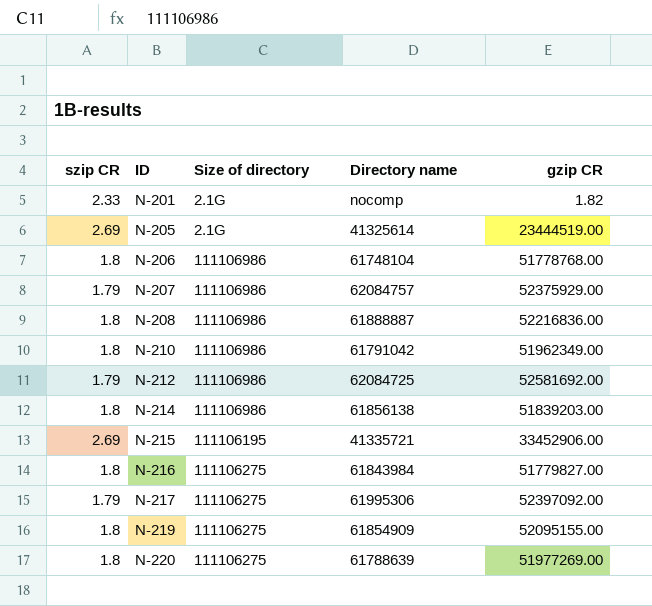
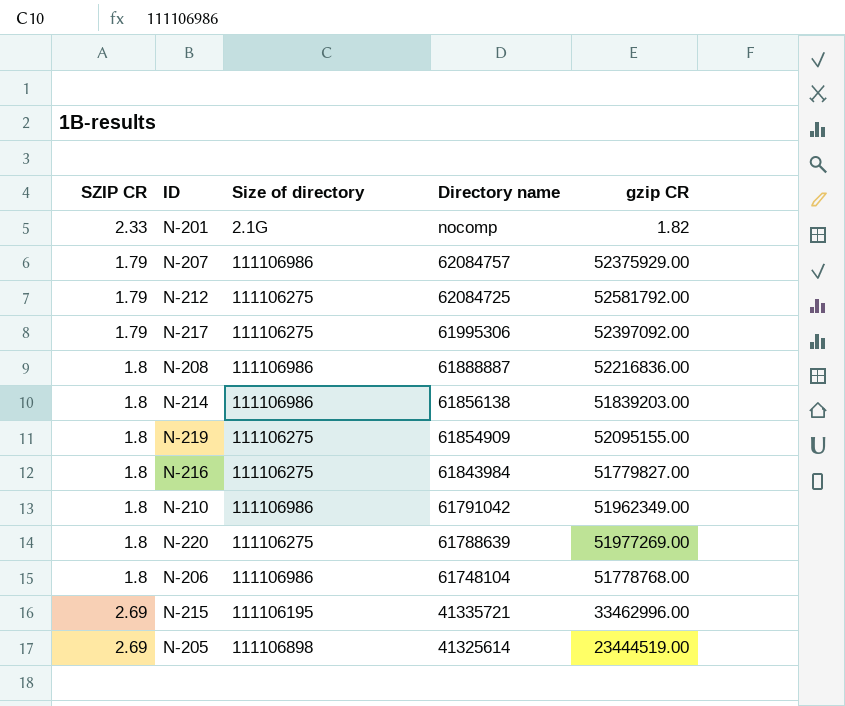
row order: ID ascending -> Directory name descending
column name: szip CR -> SZIP CR
N-212 | Size of directory: 111106986 -> 111106275
N-212 | gzip CR: 52581692.00 -> 52581792.00
N-215 | gzip CR: 33452906.00 -> 33462996.00
N-205 | Size of directory: 2.1G -> 111106898

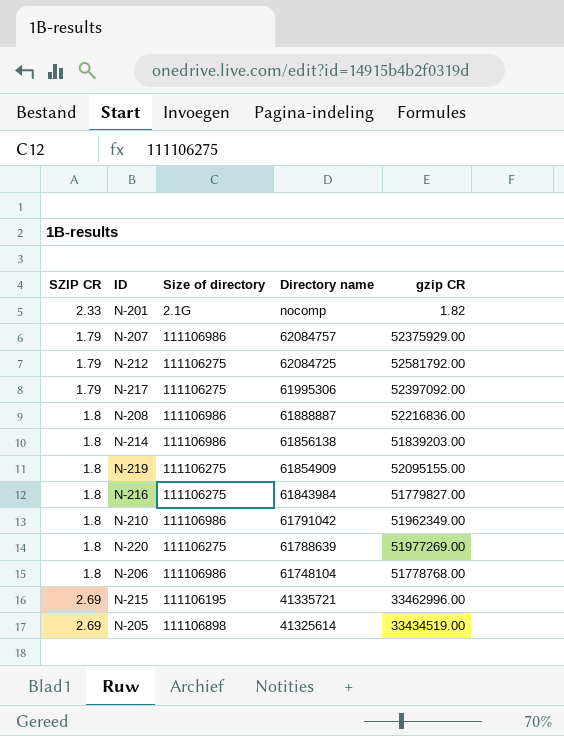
N-205 | gzip CR: 23444519.00 -> 33434519.00

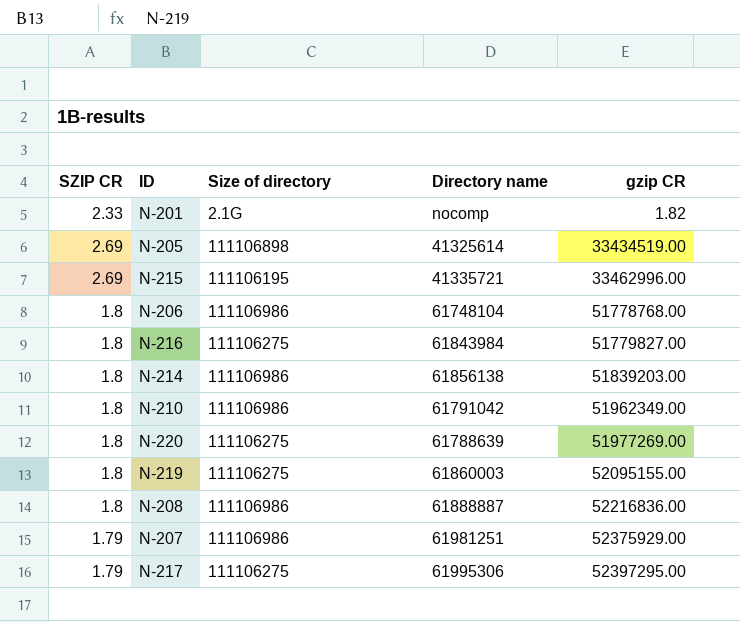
row order: Directory name descending -> gzip CR ascending
row N-212: 1.79 | 111106275 | 62084725 | 52581792.00 -> none
N-219 | Directory name: 61854909 -> 61860003
N-207 | Directory name: 62084757 -> 61981251
N-217 | gzip CR: 52397092.00 -> 52397295.00

